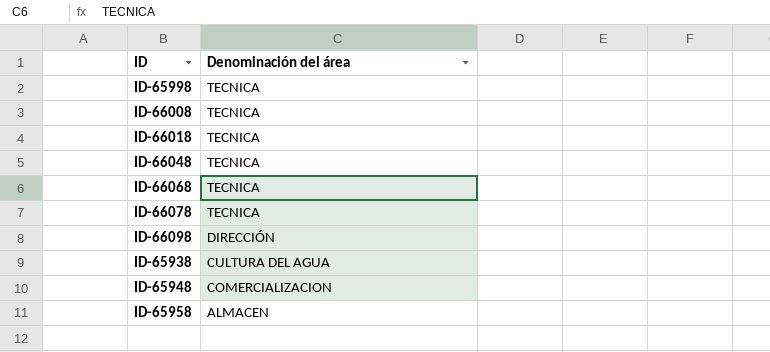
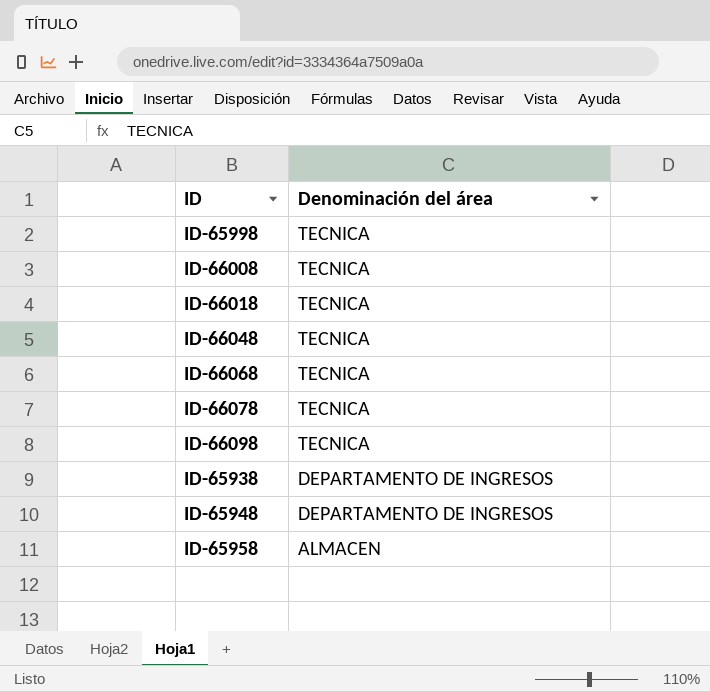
ID-66098 | Denominación del área: DIRECCIÓN -> TECNICA
ID-65938 | Denominación del área: CULTURA DEL AGUA -> DEPARTAMENTO DE INGRESOS
ID-65948 | Denominación del área: COMERCIALIZACION -> DEPARTAMENTO DE INGRESOS

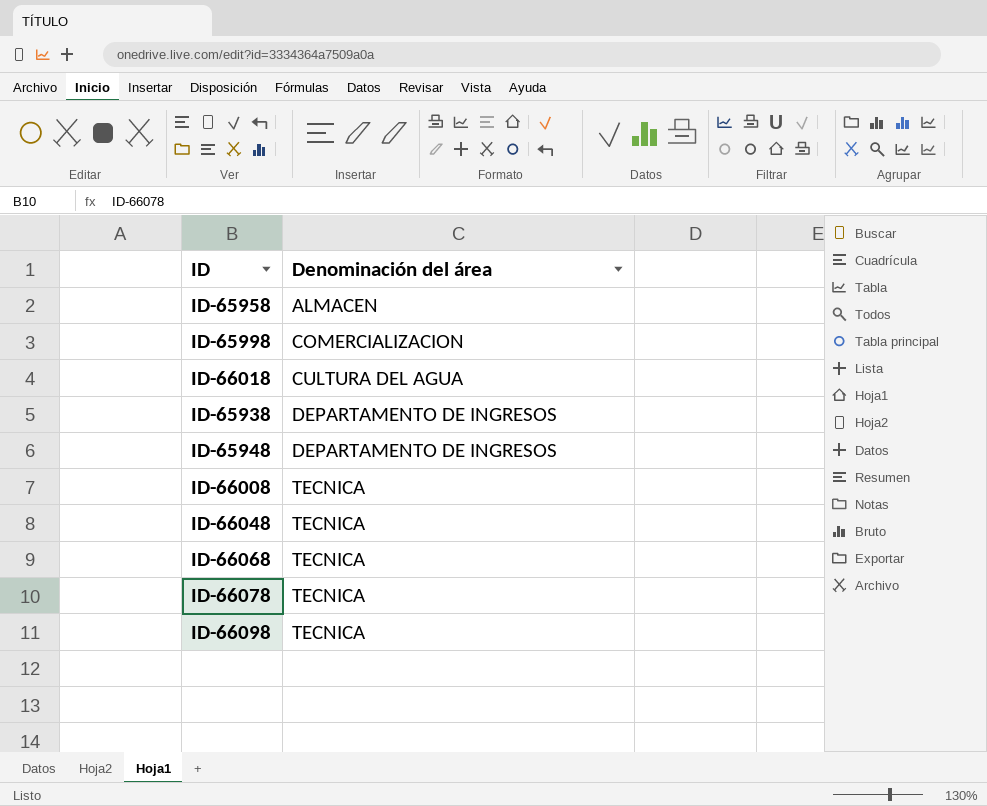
row order: Denominación del área descending -> Denominación del área ascending
ID-65998 | Denominación del área: TECNICA -> COMERCIALIZACION
ID-66018 | Denominación del área: TECNICA -> CULTURA DEL AGUA

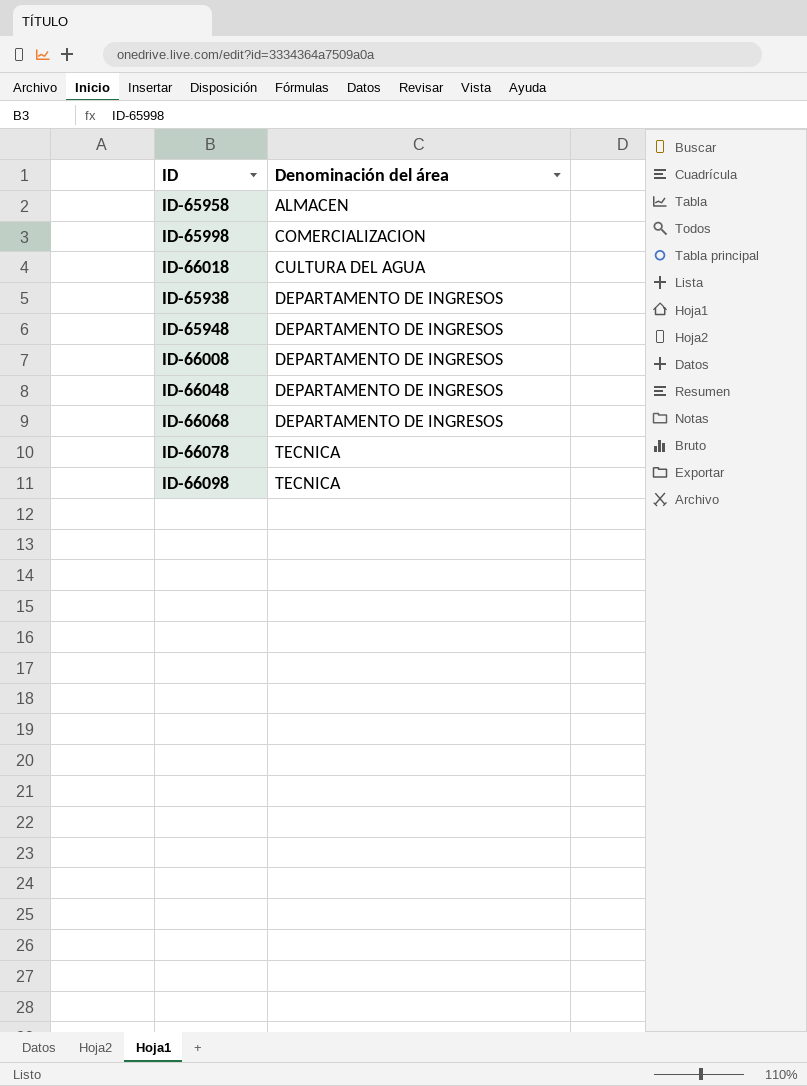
ID-66008 | Denominación del área: TECNICA -> DEPARTAMENTO DE INGRESOS
ID-66048 | Denominación del área: TECNICA -> DEPARTAMENTO DE INGRESOS
ID-66068 | Denominación del área: TECNICA -> DEPARTAMENTO DE INGRESOS

